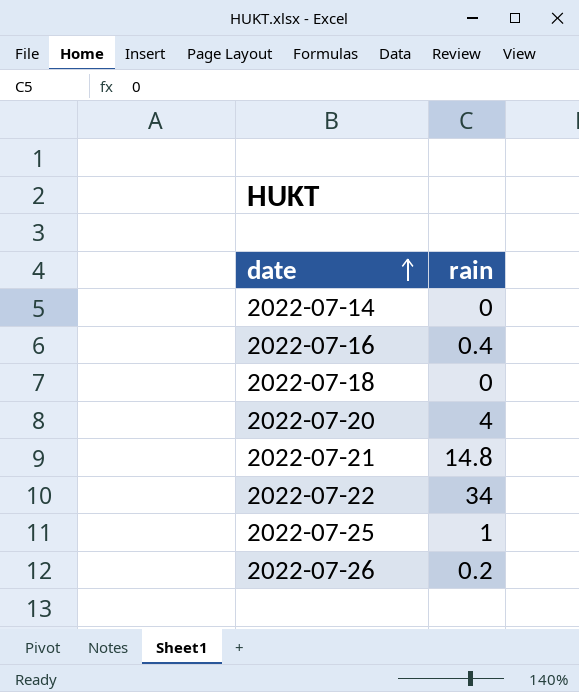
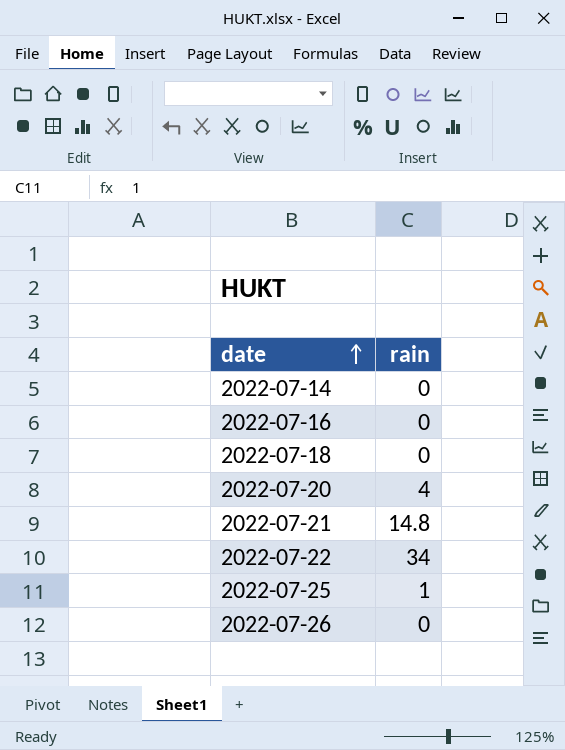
2022-07-16 | rain: 0.4 -> 0
2022-07-26 | rain: 0.2 -> 0

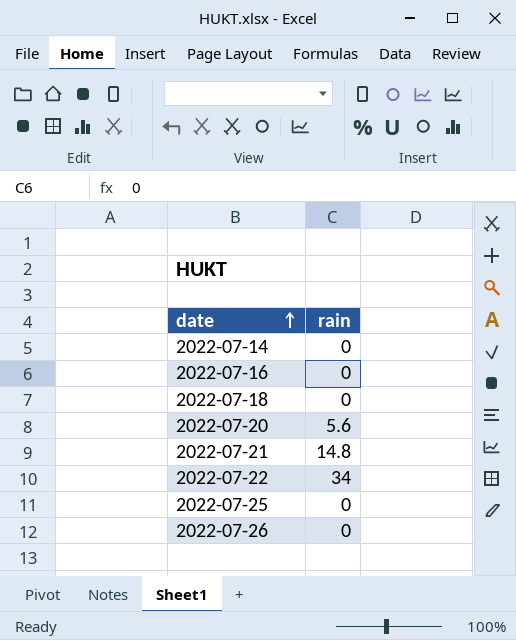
2022-07-20 | rain: 4 -> 5.6
2022-07-25 | rain: 1 -> 0

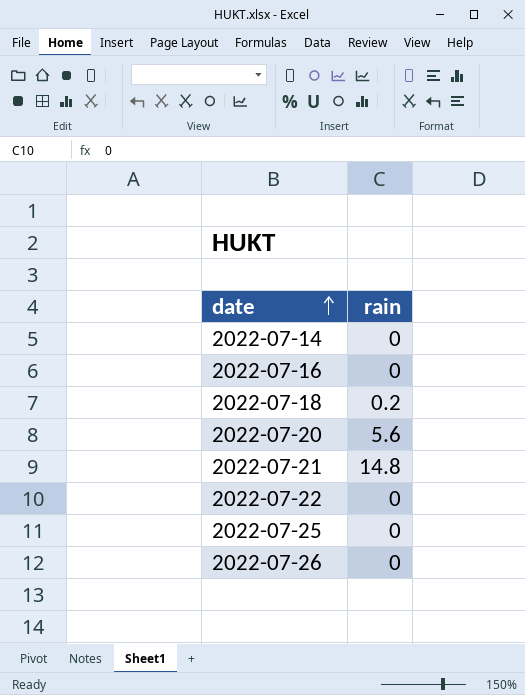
2022-07-18 | rain: 0 -> 0.2
2022-07-22 | rain: 34 -> 0

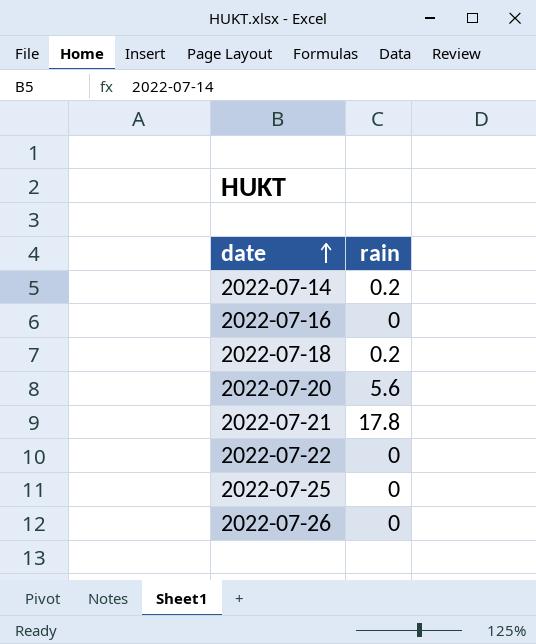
2022-07-14 | rain: 0 -> 0.2
2022-07-21 | rain: 14.8 -> 17.8

